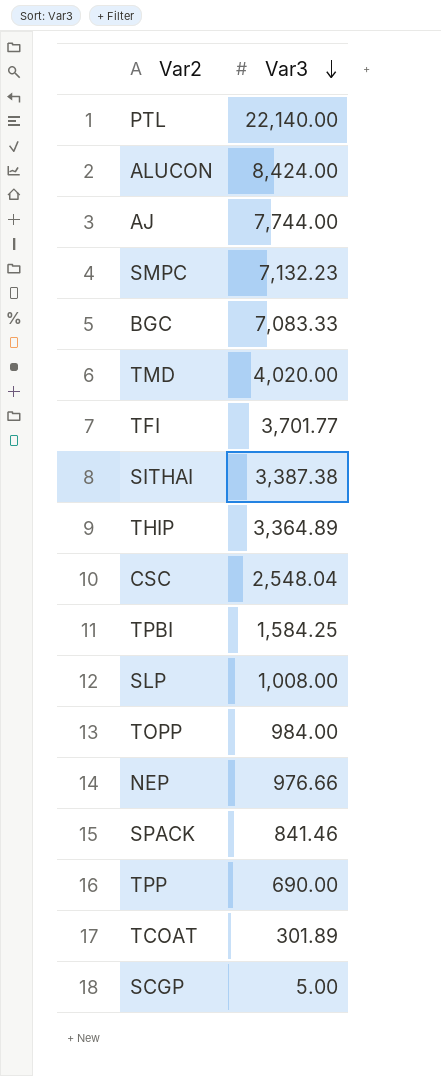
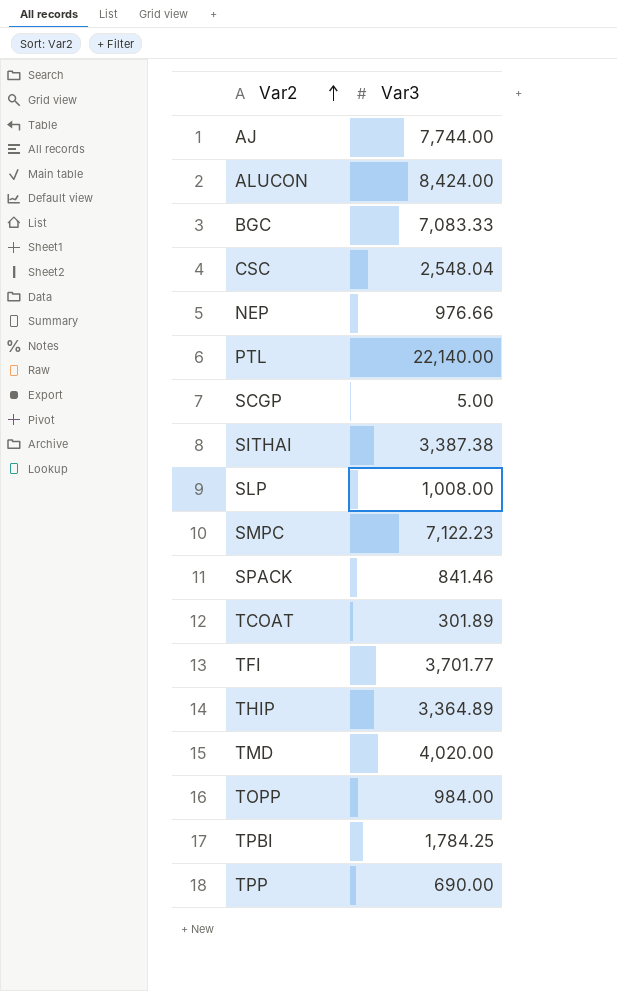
row order: Var3 descending -> Var2 ascending
SMPC | Var3: 7,132.23 -> 7,122.23
TPBI | Var3: 1,584.25 -> 1,784.25

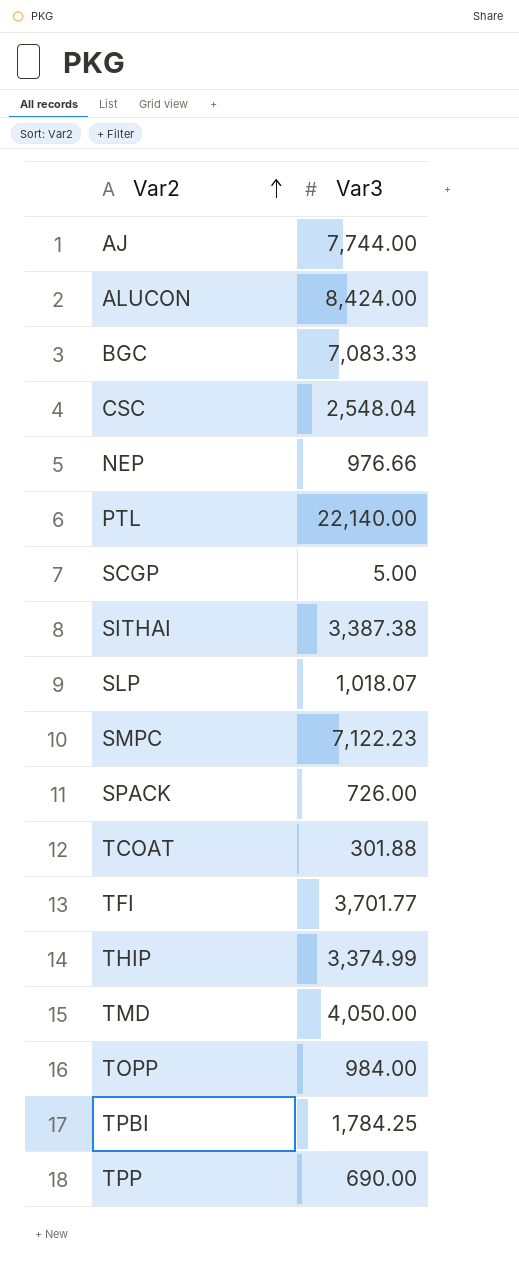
SLP | Var3: 1,008.00 -> 1,018.07
SPACK | Var3: 841.46 -> 726.00
TCOAT | Var3: 301.89 -> 301.88
THIP | Var3: 3,364.89 -> 3,374.99
TMD | Var3: 4,020.00 -> 4,050.00

